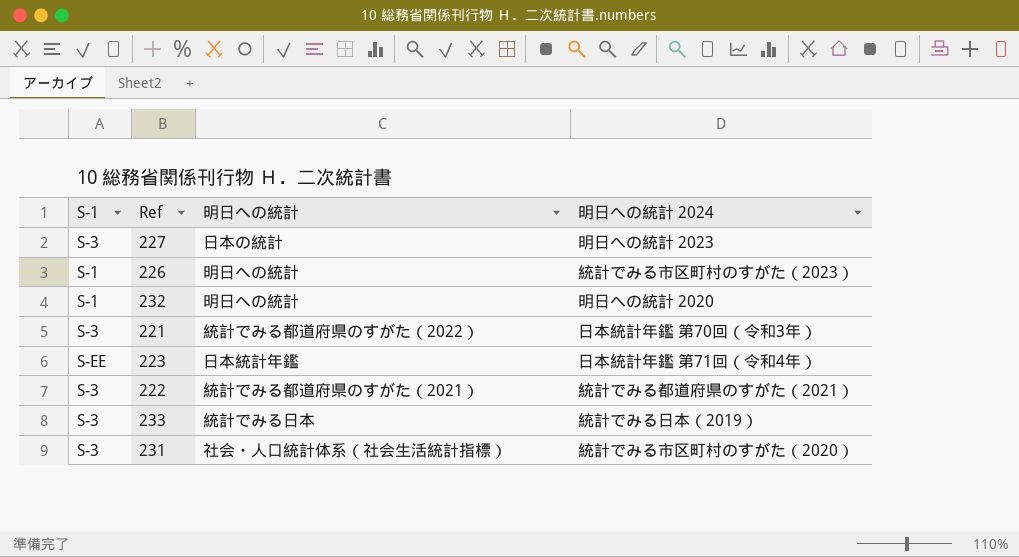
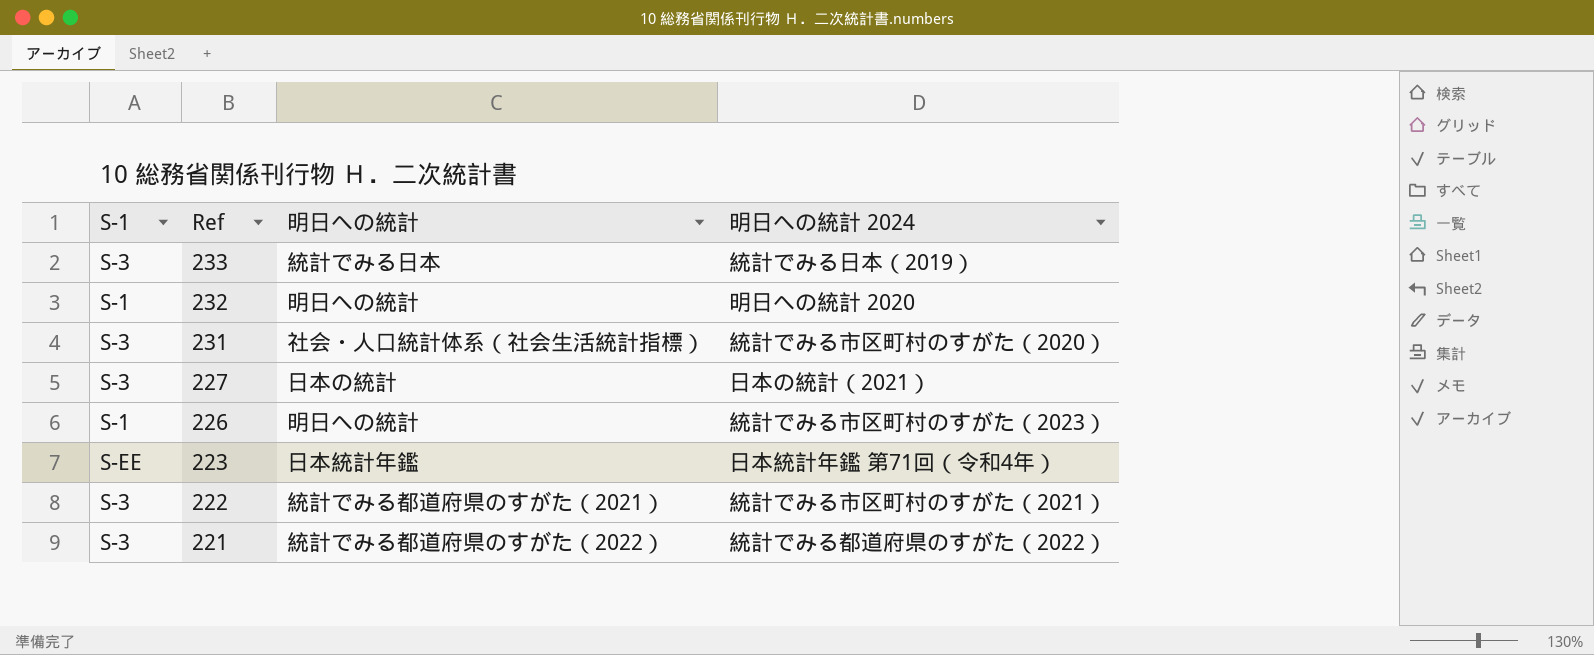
row order: none -> Ref descending
227 | 明日への統計 2024: 明日への統計 2023 -> 日本の統計（2021）
222 | 明日への統計 2024: 統計でみる都道府県のすがた（2021） -> 統計でみる市区町村のすがた（2021）
221 | 明日への統計 2024: 日本統計年鑑 第70回（令和3年） -> 統計でみる都道府県のすがた（2022）

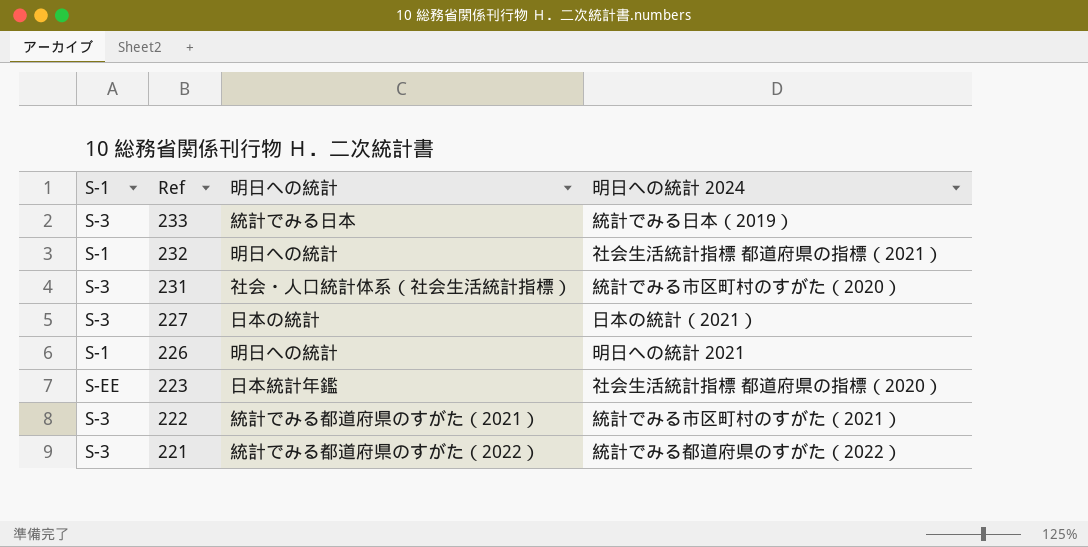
232 | 明日への統計 2024: 明日への統計 2020 -> 社会生活統計指標 都道府県の指標（2021）
226 | 明日への統計 2024: 統計でみる市区町村のすがた（2023） -> 明日への統計 2021
223 | 明日への統計 2024: 日本統計年鑑 第71回（令和4年） -> 社会生活統計指標 都道府県の指標（2020）

